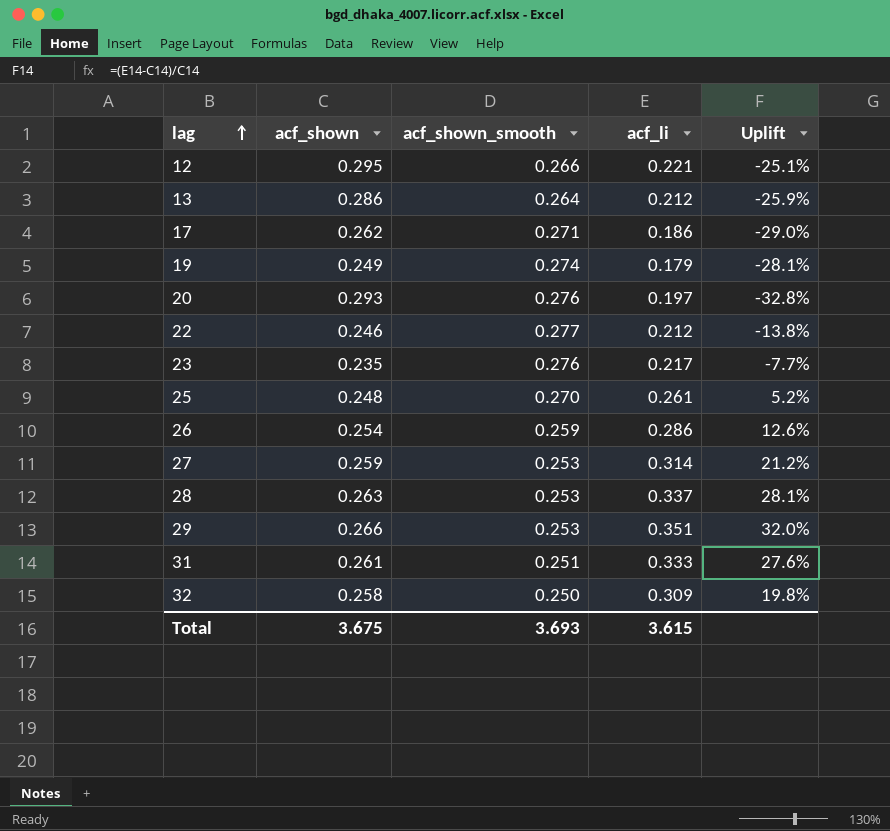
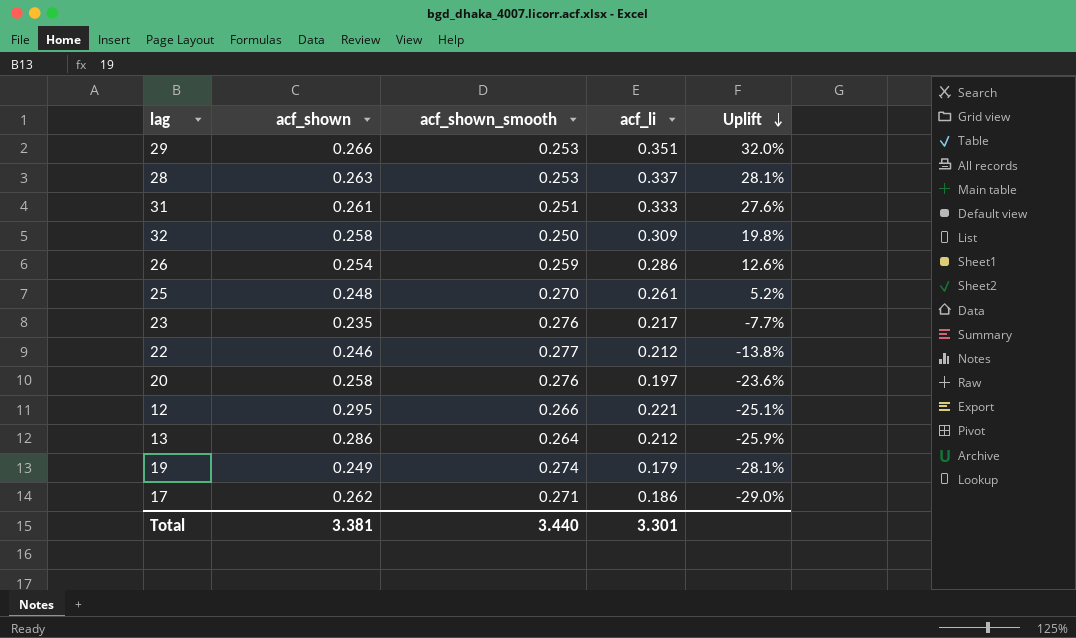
row order: lag ascending -> Uplift descending
row 27: 0.259 | 0.253 | 0.314 | 21.2% -> none
20 | acf_shown: 0.293 -> 0.258
20 | Uplift: -32.8% -> -23.6%
Total | acf_shown: 3.675 -> 3.381
Total | acf_shown_smooth: 3.693 -> 3.440
Total | acf_li: 3.615 -> 3.301

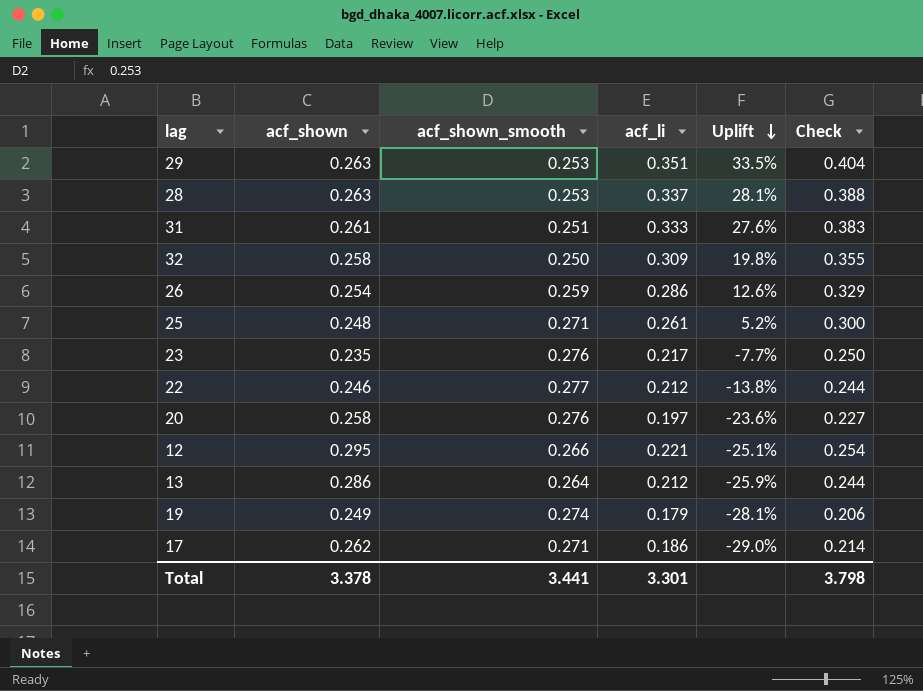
column Check | formula: none -> [acf_li] * 1.15
29 | acf_shown: 0.266 -> 0.263
29 | Uplift: 32.0% -> 33.5%
25 | acf_shown_smooth: 0.270 -> 0.271
Total | acf_shown: 3.381 -> 3.378
Total | acf_shown_smooth: 3.440 -> 3.441

